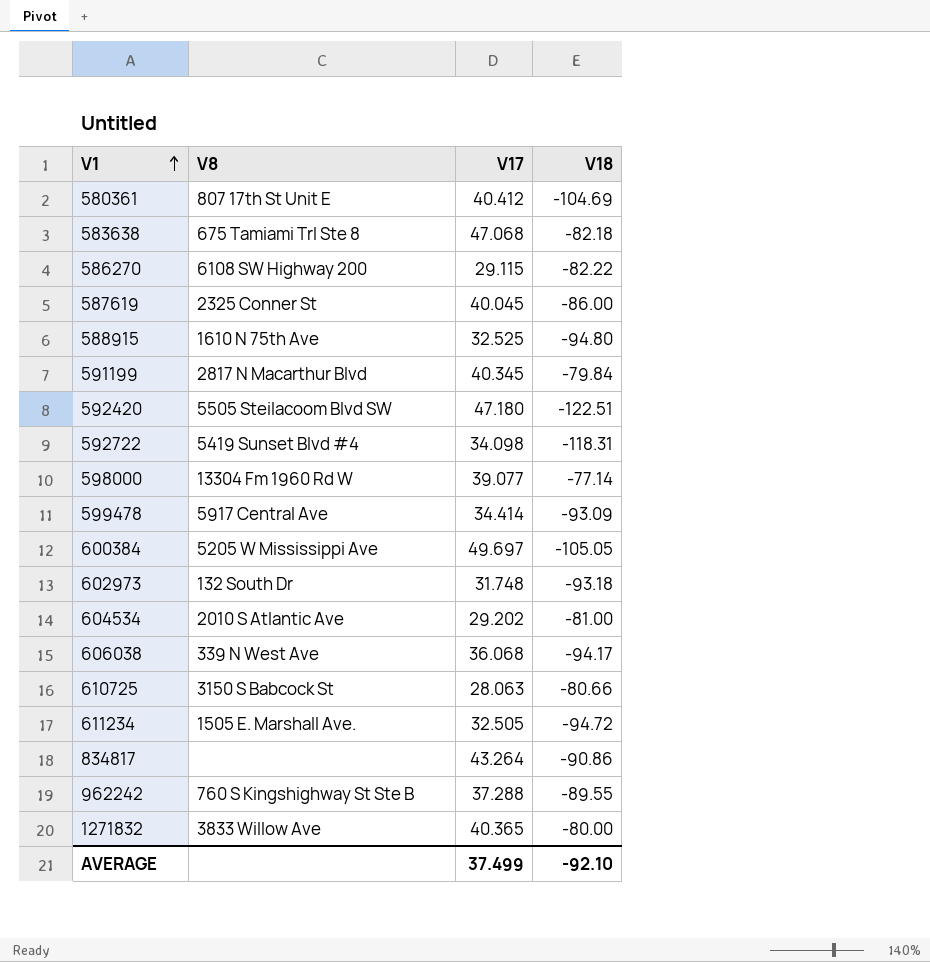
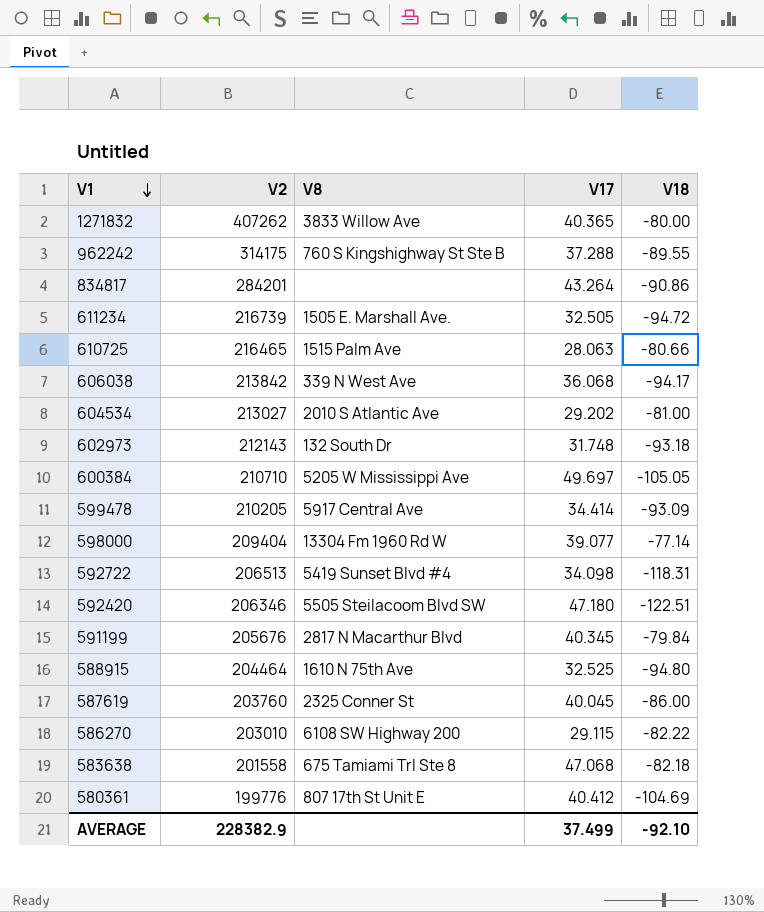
row order: V1 ascending -> V1 descending
column V2 | position: none -> 2
610725 | V8: 3150 S Babcock St -> 1515 Palm Ave

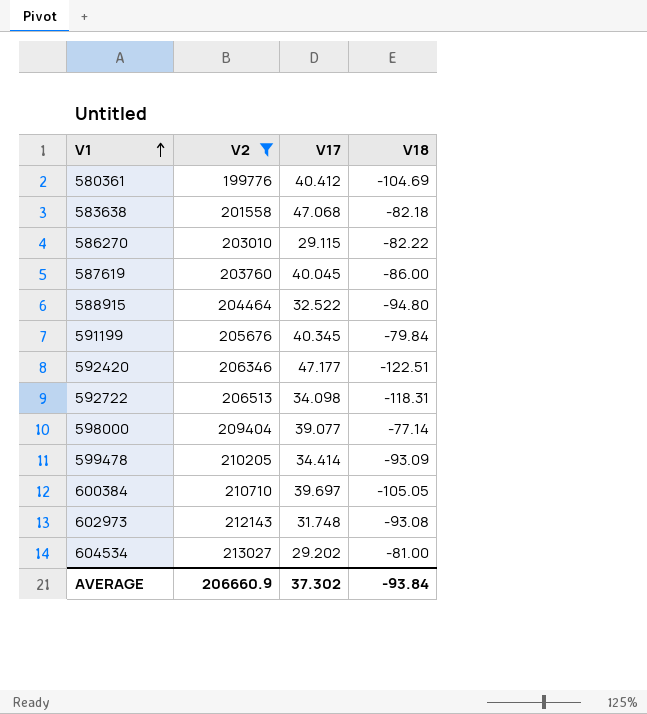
filter: none -> V2 <= 213027
row order: V1 descending -> V1 ascending
column V8 | position: 3 -> none
588915 | V17: 32.525 -> 32.522
592420 | V17: 47.180 -> 47.177
600384 | V17: 49.697 -> 39.697
602973 | V18: -93.18 -> -93.08
AVERAGE | V2: 228382.9 -> 206660.9
AVERAGE | V17: 37.499 -> 37.302
AVERAGE | V18: -92.10 -> -93.84

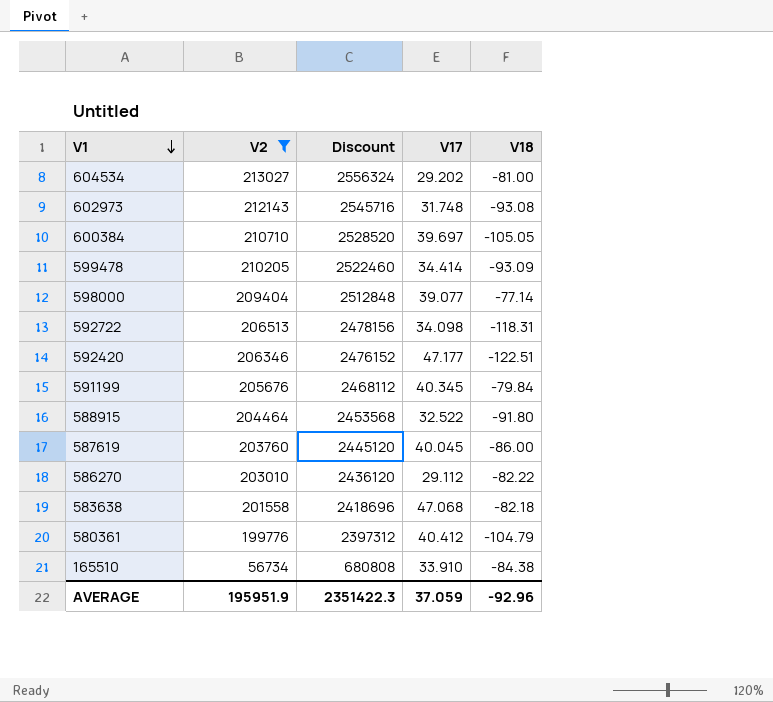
row order: V1 ascending -> V1 descending
column Discount | formula: none -> [V2] * 12
588915 | V18: -94.80 -> -91.80
586270 | V17: 29.115 -> 29.112
580361 | V18: -104.69 -> -104.79
row 165510: none -> 56734 | 680808 | 33.910 | -84.38
AVERAGE | V2: 206660.9 -> 195951.9
AVERAGE | V17: 37.302 -> 37.059
AVERAGE | V18: -93.84 -> -92.96

